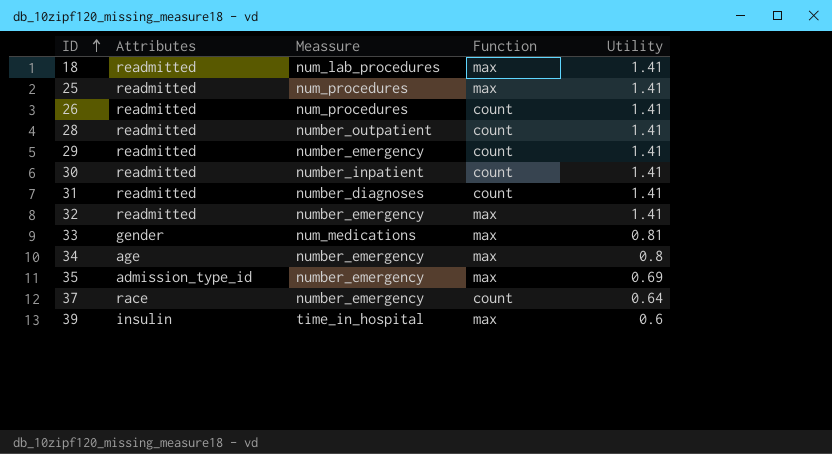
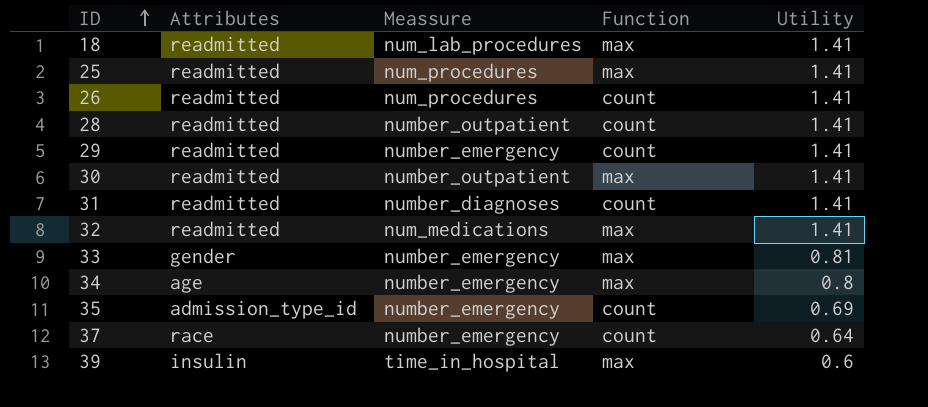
30 | Meassure: number_inpatient -> number_outpatient
30 | Function: count -> max
32 | Meassure: number_emergency -> num_medications
33 | Meassure: num_medications -> number_emergency
35 | Function: max -> count

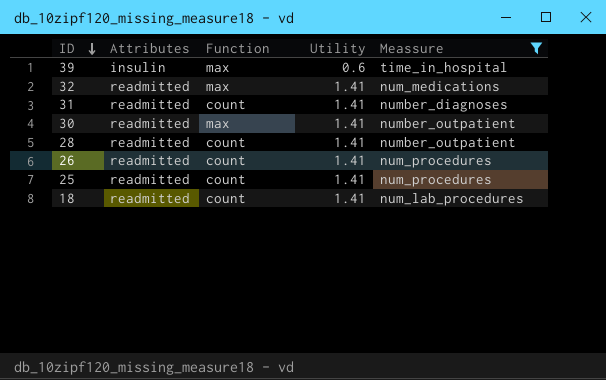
filter: none -> Meassure != number_emergency
row order: ID ascending -> ID descending
column Meassure | position: 3 -> 5
25 | Function: max -> count
18 | Function: max -> count

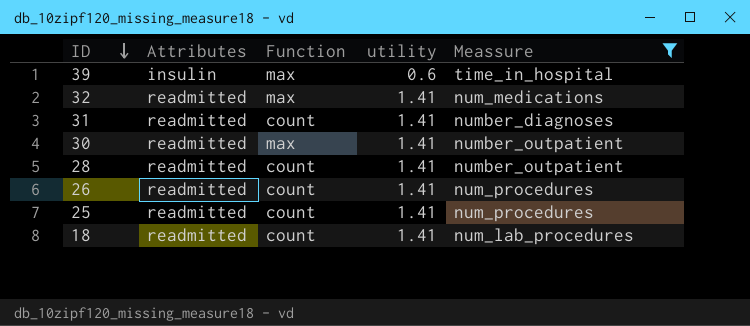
column name: Utility -> utility

